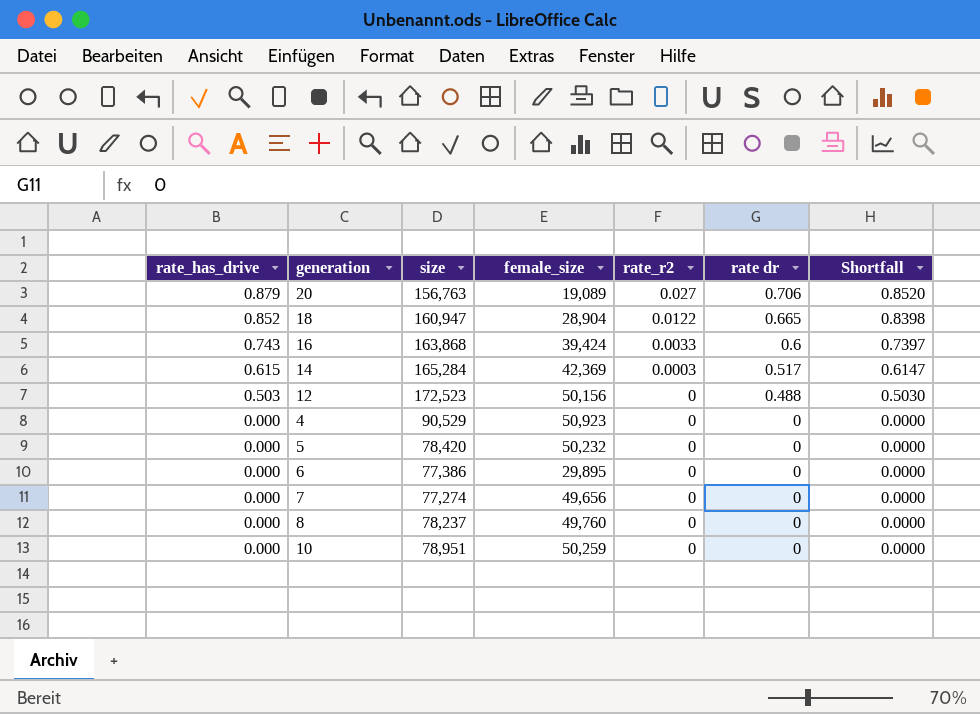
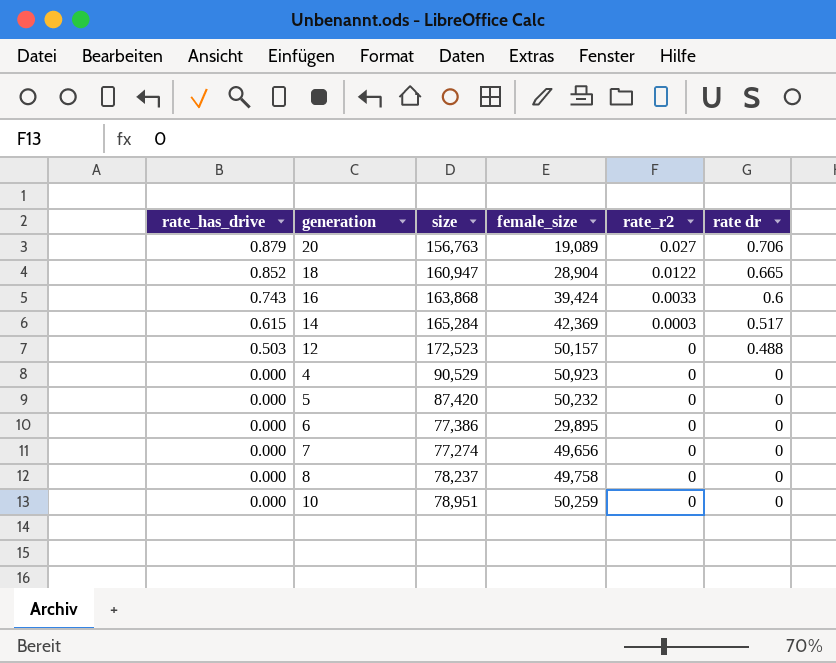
column Shortfall | formula: [rate_has_drive] - [rate_r2] -> none
12 | female_size: 50,156 -> 50,157
5 | size: 78,420 -> 87,420
8 | female_size: 49,760 -> 49,758

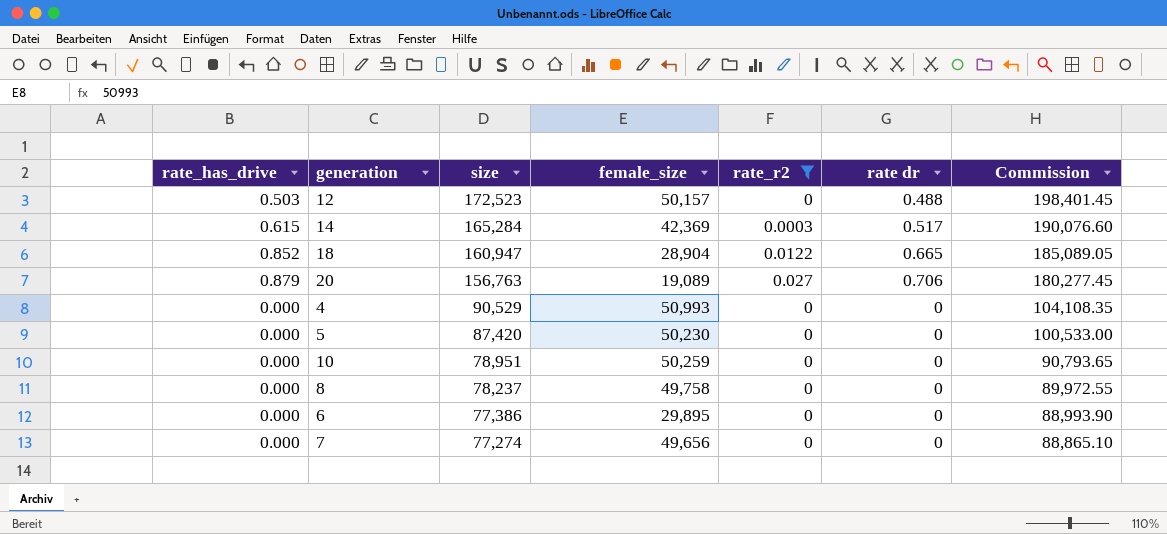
filter: none -> rate_r2 != 0.0033
row order: rate_has_drive descending -> size descending
column Commission | formula: none -> [size] * 1.15
4 | female_size: 50,923 -> 50,993
5 | female_size: 50,232 -> 50,230

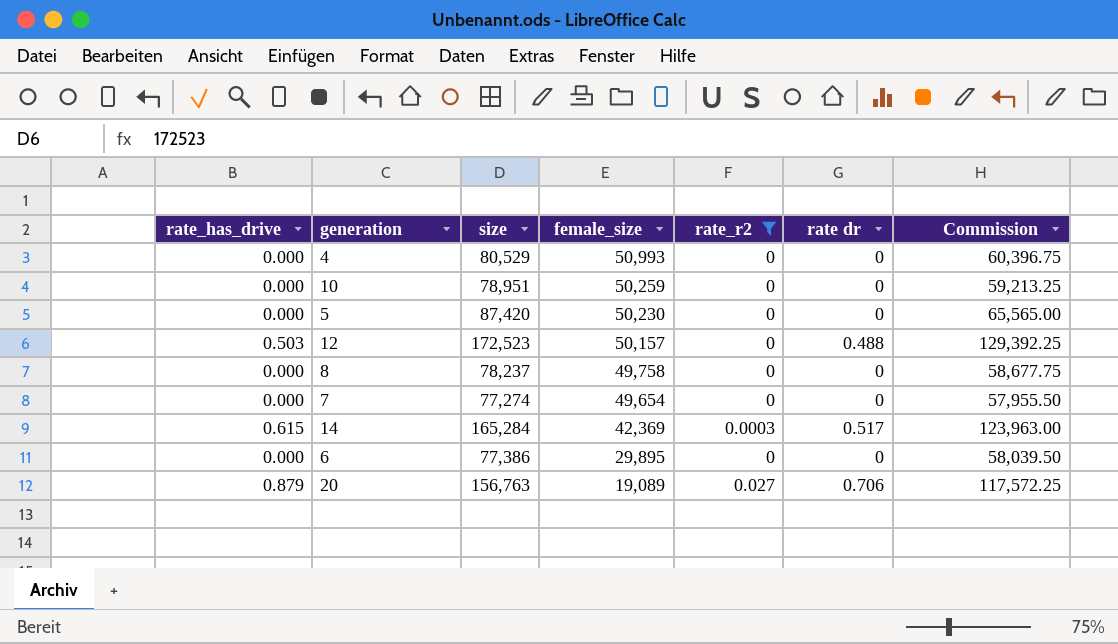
row order: size descending -> female_size descending
column Commission | formula: [size] * 1.15 -> [size] * 0.75
row 18: 0.852 | 160,947 | 28,904 | 0.0122 | 0.665 | 185,089.05 -> none
4 | size: 90,529 -> 80,529
7 | female_size: 49,656 -> 49,654

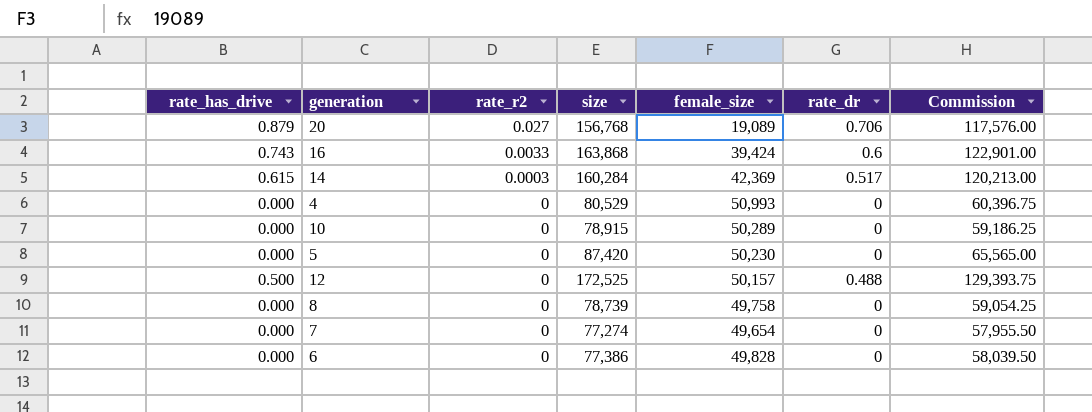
filter: rate_r2 != 0.0033 -> none
row order: female_size descending -> rate_r2 descending
column rate_r2 | position: 5 -> 3
column name: rate dr -> rate_dr
20 | size: 156,763 -> 156,768
20 | Commission: 117,572.25 -> 117,576.00
14 | size: 165,284 -> 160,284
14 | Commission: 123,963.00 -> 120,213.00
10 | size: 78,951 -> 78,915
10 | female_size: 50,259 -> 50,289
10 | Commission: 59,213.25 -> 59,186.25
12 | rate_has_drive: 0.503 -> 0.500
12 | size: 172,523 -> 172,525
12 | Commission: 129,392.25 -> 129,393.75
8 | size: 78,237 -> 78,739
8 | Commission: 58,677.75 -> 59,054.25
6 | female_size: 29,895 -> 49,828

